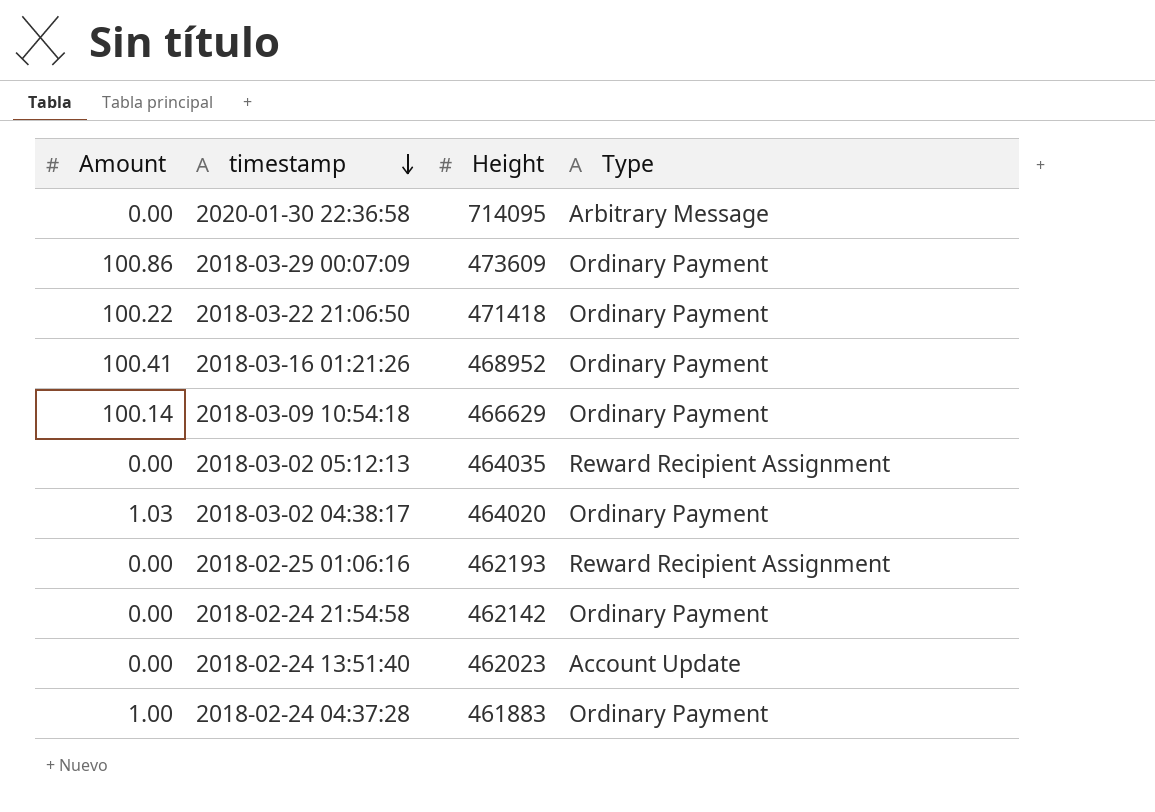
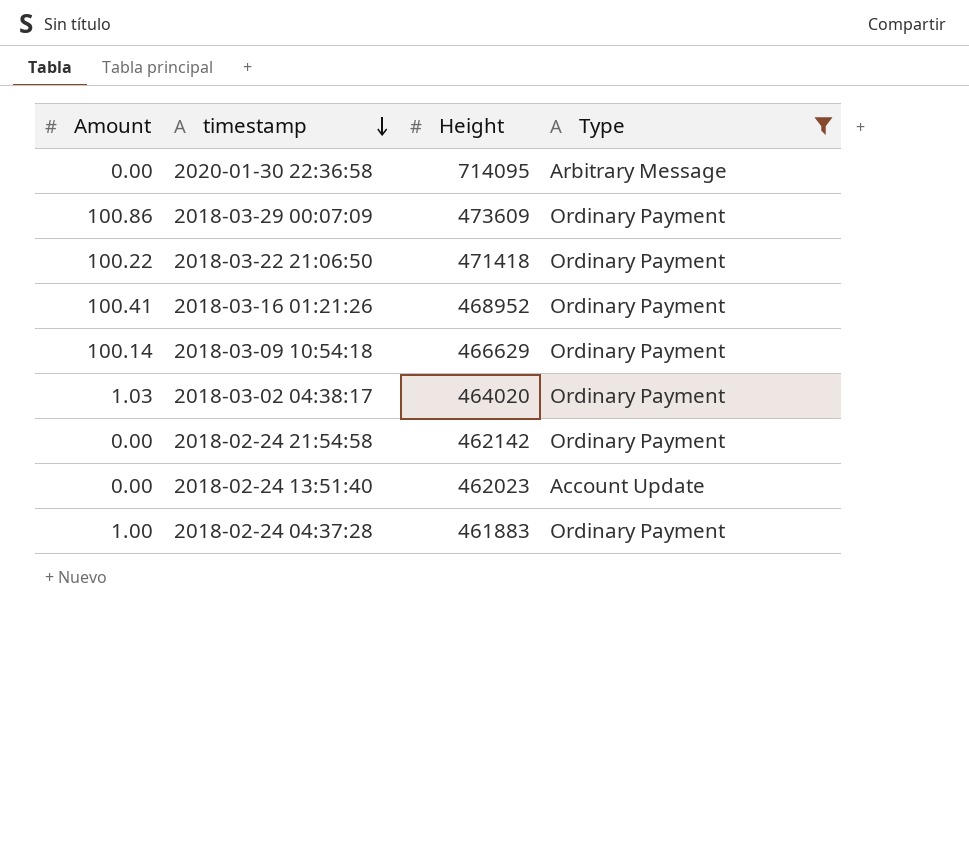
filter: none -> Type != Reward Recipient Assignment

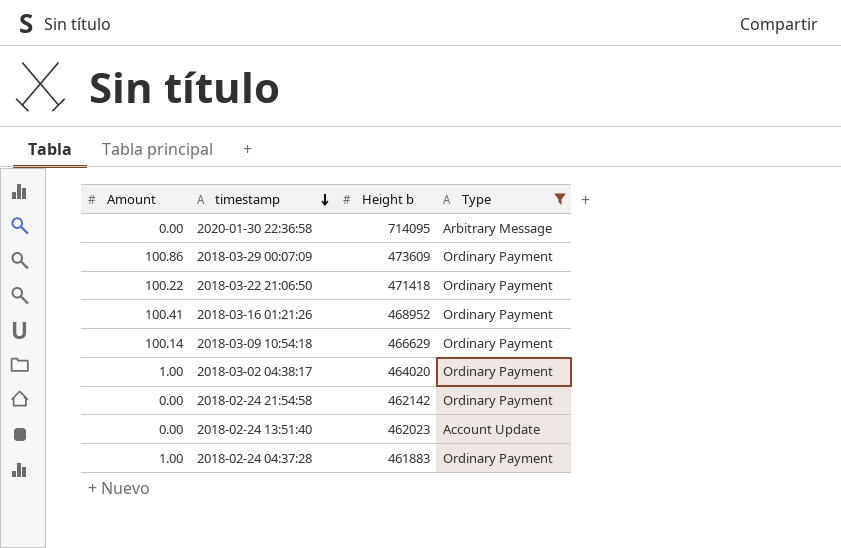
column name: Height -> Height b
2018-03-02 04:38:17 | Amount: 1.03 -> 1.00

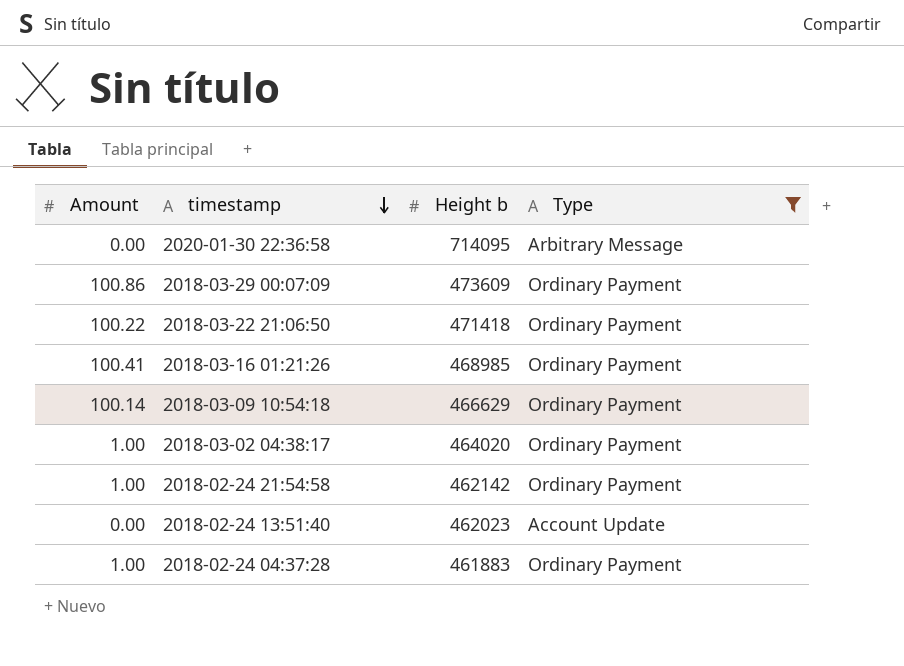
2018-03-16 01:21:26 | Height b: 468952 -> 468985
2018-02-24 21:54:58 | Amount: 0.00 -> 1.00

